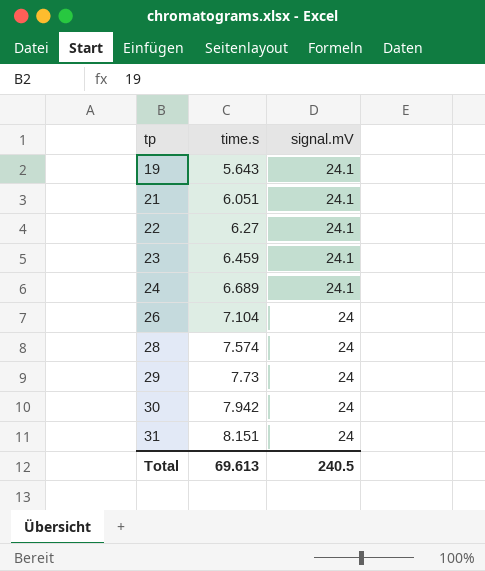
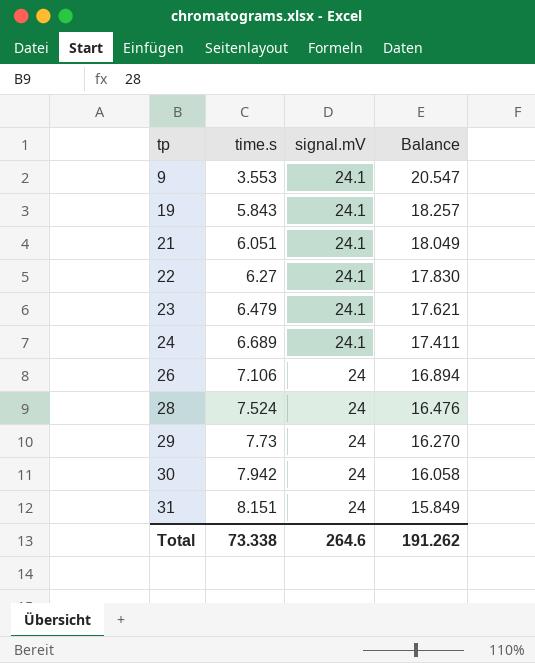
column Balance | formula: none -> [signal.mV] - [time.s]
row 9: none -> 3.553 | 24.1 | 20.547
19 | time.s: 5.643 -> 5.843
23 | time.s: 6.459 -> 6.479
26 | time.s: 7.104 -> 7.106
28 | time.s: 7.574 -> 7.524
Total | time.s: 69.613 -> 73.338
Total | signal.mV: 240.5 -> 264.6

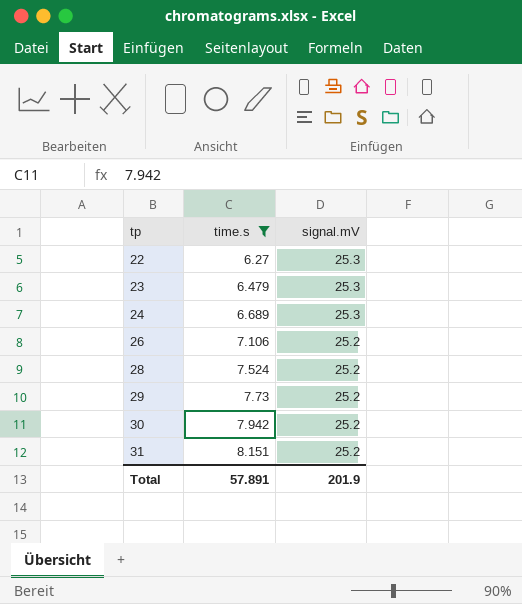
filter: none -> time.s >= 6.27
column Balance | formula: [signal.mV] - [time.s] -> none
22 | signal.mV: 24.1 -> 25.3
23 | signal.mV: 24.1 -> 25.3
24 | signal.mV: 24.1 -> 25.3
26 | signal.mV: 24 -> 25.2
28 | signal.mV: 24 -> 25.2
29 | signal.mV: 24 -> 25.2
30 | signal.mV: 24 -> 25.2
31 | signal.mV: 24 -> 25.2
Total | time.s: 73.338 -> 57.891
Total | signal.mV: 264.6 -> 201.9

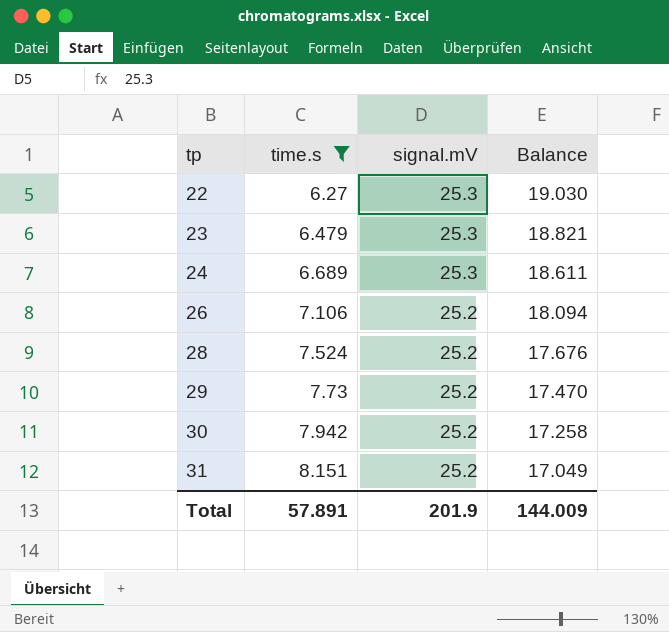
column Balance | formula: none -> [signal.mV] - [time.s]

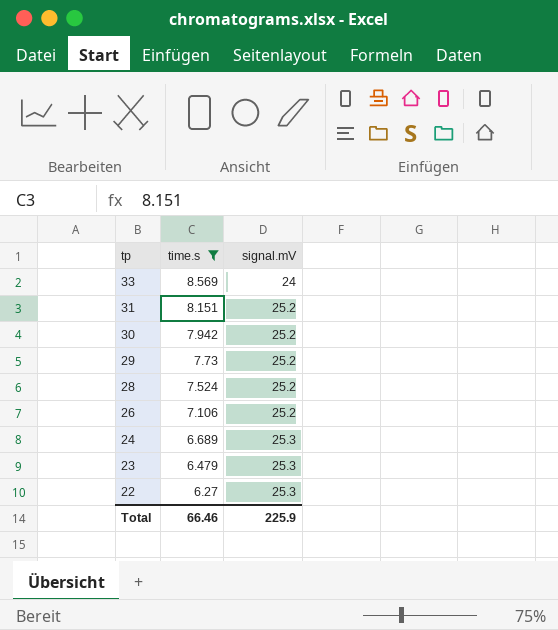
row order: tp ascending -> tp descending
column Balance | formula: [signal.mV] - [time.s] -> none
row 33: none -> 8.569 | 24
Total | time.s: 57.891 -> 66.46
Total | signal.mV: 201.9 -> 225.9

